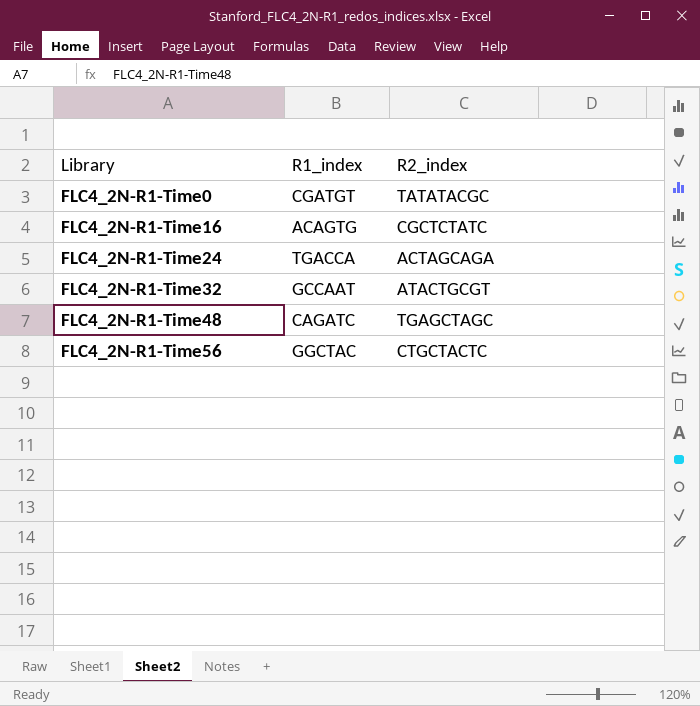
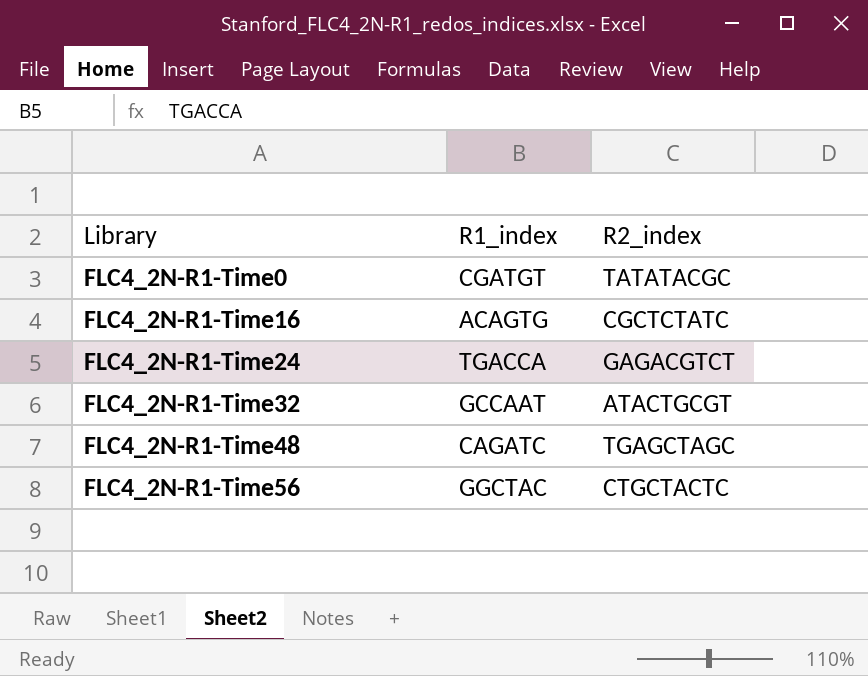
FLC4_2N-R1-Time24 | R2_index: ACTAGCAGA -> GAGACGTCT

